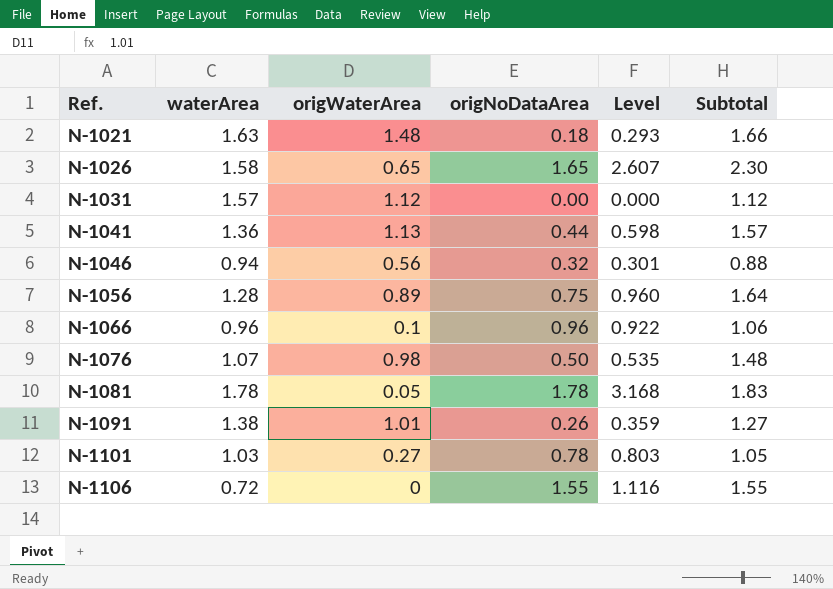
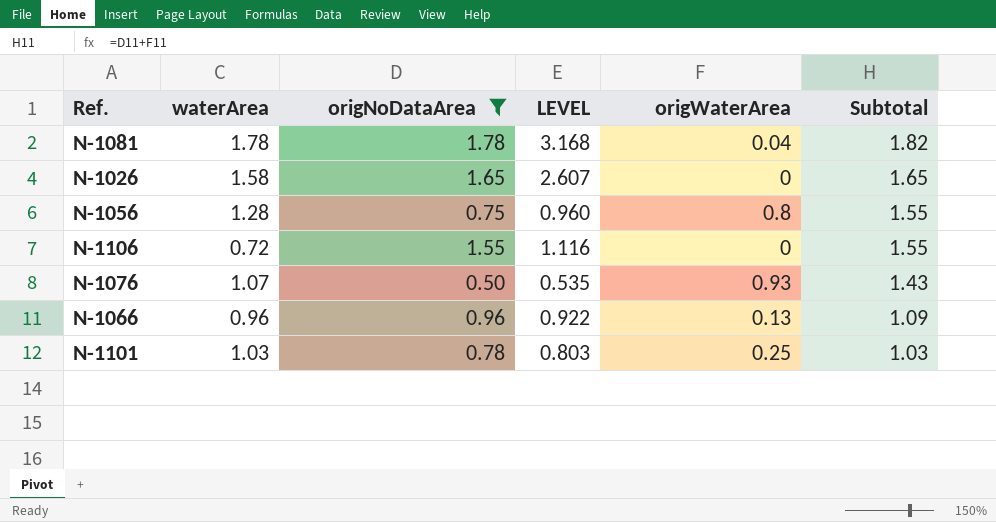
filter: none -> origNoDataArea >= 0.50
row order: Ref. ascending -> Subtotal descending
column name: Level -> LEVEL
column origWaterArea | position: 3 -> 5
N-1081 | origWaterArea: 0.05 -> 0.04
N-1081 | Subtotal: 1.83 -> 1.82
N-1026 | origWaterArea: 0.65 -> 0
N-1026 | Subtotal: 2.30 -> 1.65
N-1056 | origWaterArea: 0.89 -> 0.8
N-1056 | Subtotal: 1.64 -> 1.55
N-1076 | origWaterArea: 0.98 -> 0.93
N-1076 | Subtotal: 1.48 -> 1.43
N-1066 | origWaterArea: 0.1 -> 0.13
N-1066 | Subtotal: 1.06 -> 1.09
N-1101 | origWaterArea: 0.27 -> 0.25
N-1101 | Subtotal: 1.05 -> 1.03

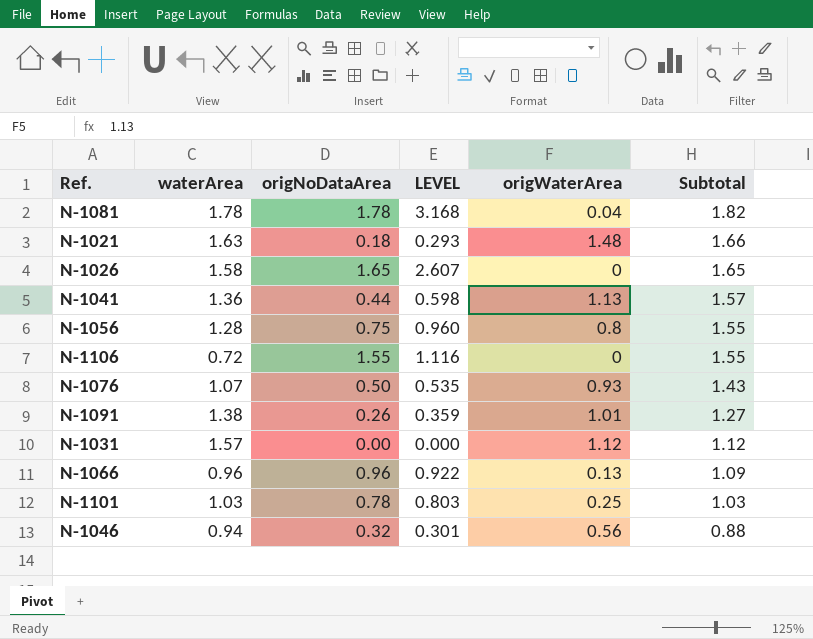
filter: origNoDataArea >= 0.50 -> none

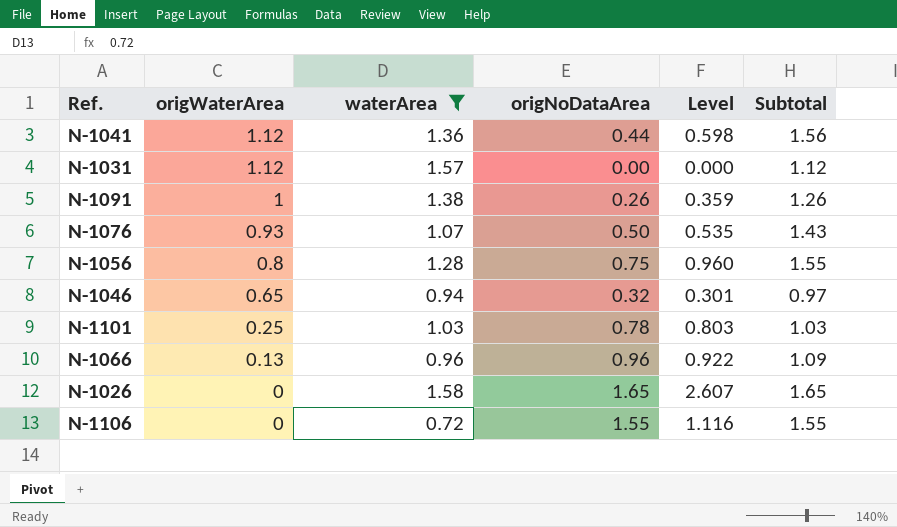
filter: none -> waterArea <= 1.58
row order: Subtotal descending -> origWaterArea descending
column origWaterArea | position: 5 -> 2
column name: LEVEL -> Level
N-1041 | origWaterArea: 1.13 -> 1.12
N-1041 | Subtotal: 1.57 -> 1.56
N-1091 | origWaterArea: 1.01 -> 1
N-1091 | Subtotal: 1.27 -> 1.26
N-1046 | origWaterArea: 0.56 -> 0.65
N-1046 | Subtotal: 0.88 -> 0.97

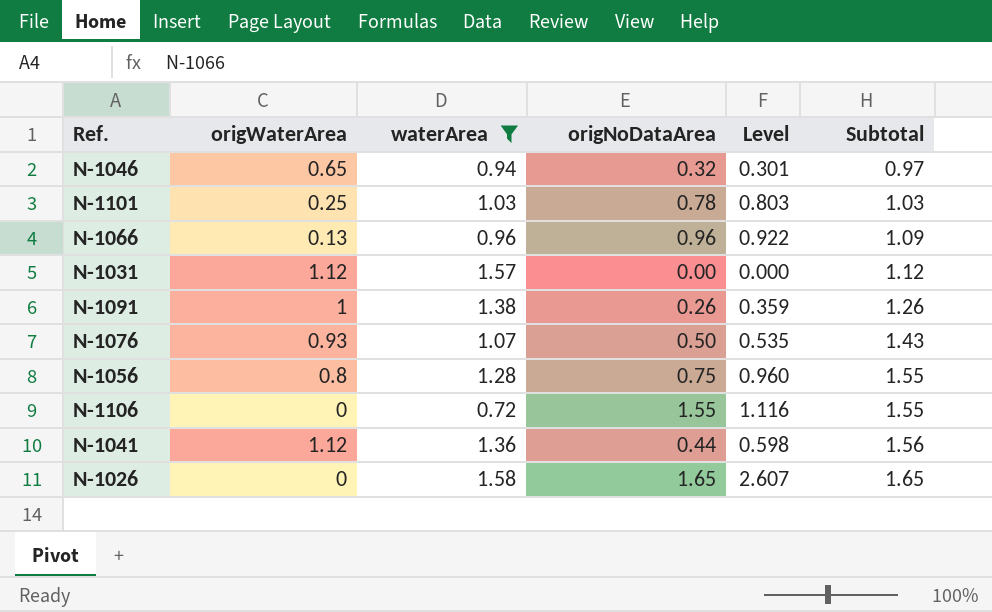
row order: origWaterArea descending -> Subtotal ascending

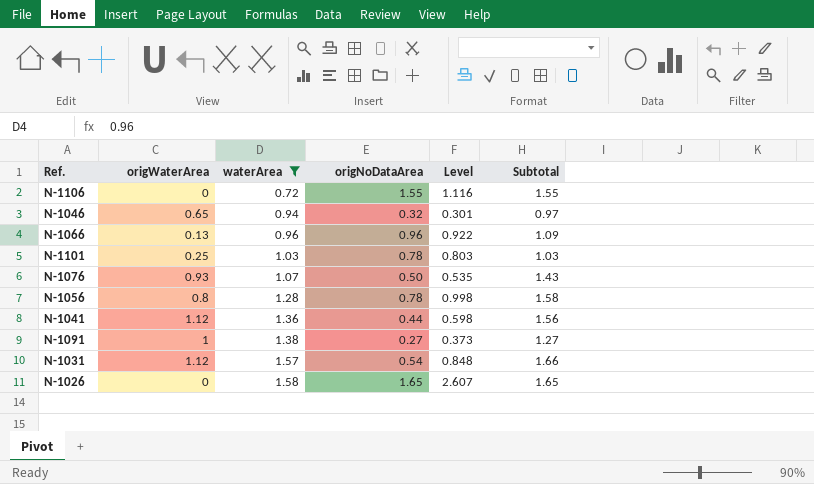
row order: Subtotal ascending -> waterArea ascending
N-1056 | origNoDataArea: 0.75 -> 0.78
N-1056 | Level: 0.960 -> 0.998
N-1056 | Subtotal: 1.55 -> 1.58
N-1091 | origNoDataArea: 0.26 -> 0.27
N-1091 | Level: 0.359 -> 0.373
N-1091 | Subtotal: 1.26 -> 1.27
N-1031 | origNoDataArea: 0.00 -> 0.54
N-1031 | Level: 0.000 -> 0.848
N-1031 | Subtotal: 1.12 -> 1.66

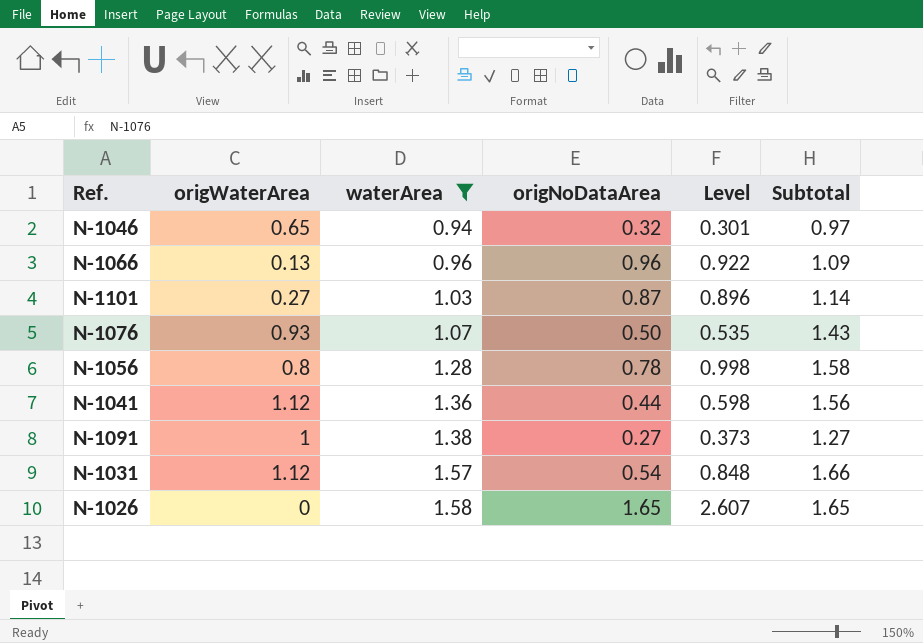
row N-1106: 0 | 0.72 | 1.55 | 1.116 | 1.55 -> none
N-1101 | origWaterArea: 0.25 -> 0.27
N-1101 | origNoDataArea: 0.78 -> 0.87
N-1101 | Level: 0.803 -> 0.896
N-1101 | Subtotal: 1.03 -> 1.14

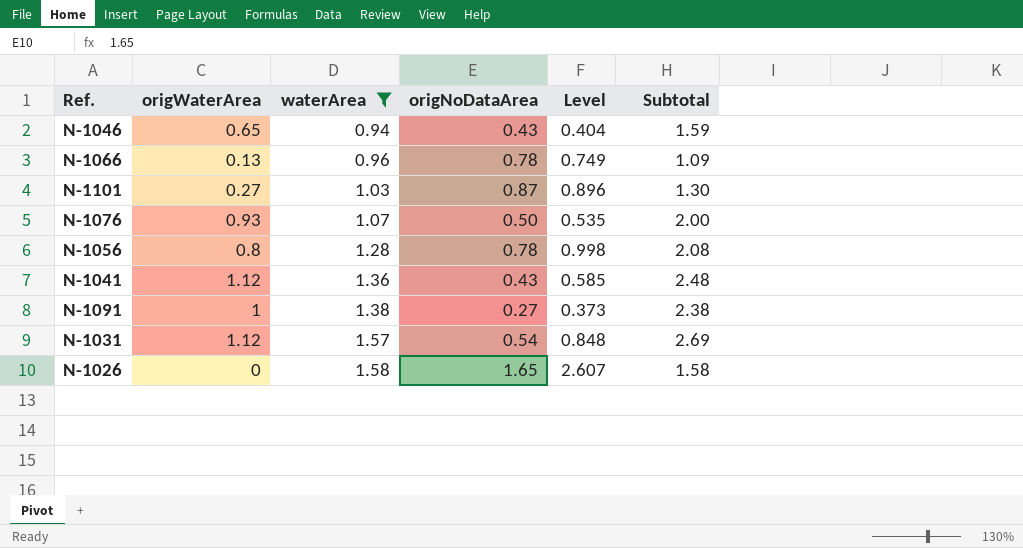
column Subtotal | formula: [origWaterArea] + [origNoDataArea] -> [origWaterArea] + [waterArea]
N-1046 | origNoDataArea: 0.32 -> 0.43
N-1046 | Level: 0.301 -> 0.404
N-1066 | origNoDataArea: 0.96 -> 0.78
N-1066 | Level: 0.922 -> 0.749
N-1041 | origNoDataArea: 0.44 -> 0.43
N-1041 | Level: 0.598 -> 0.585

